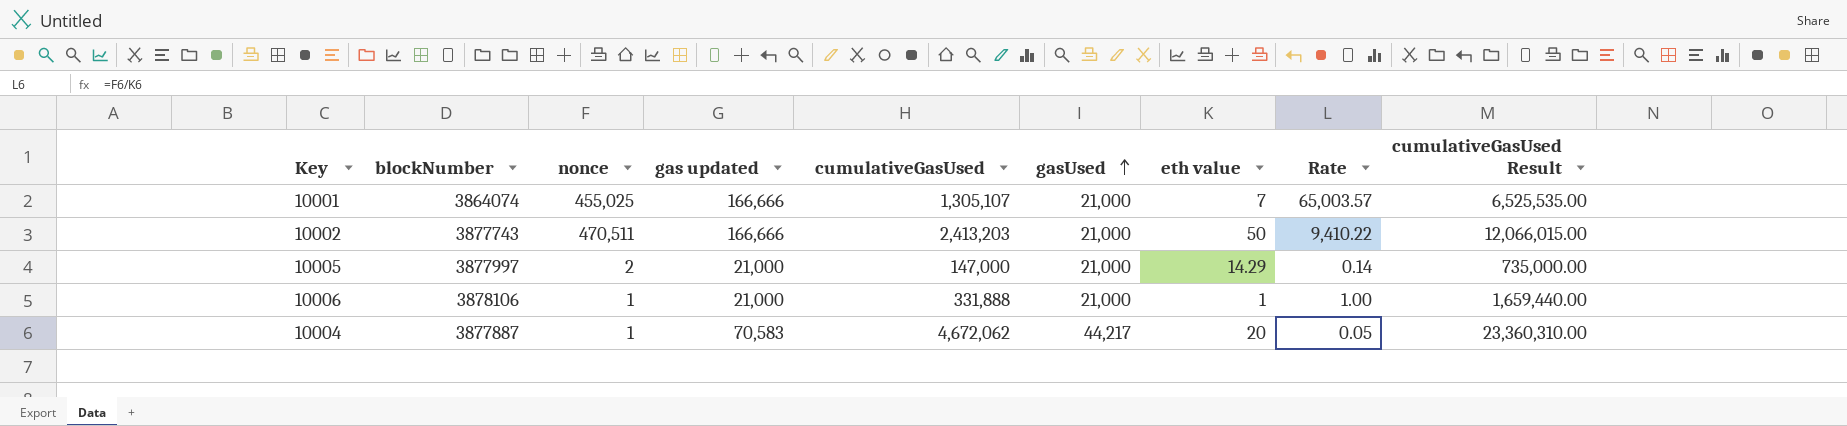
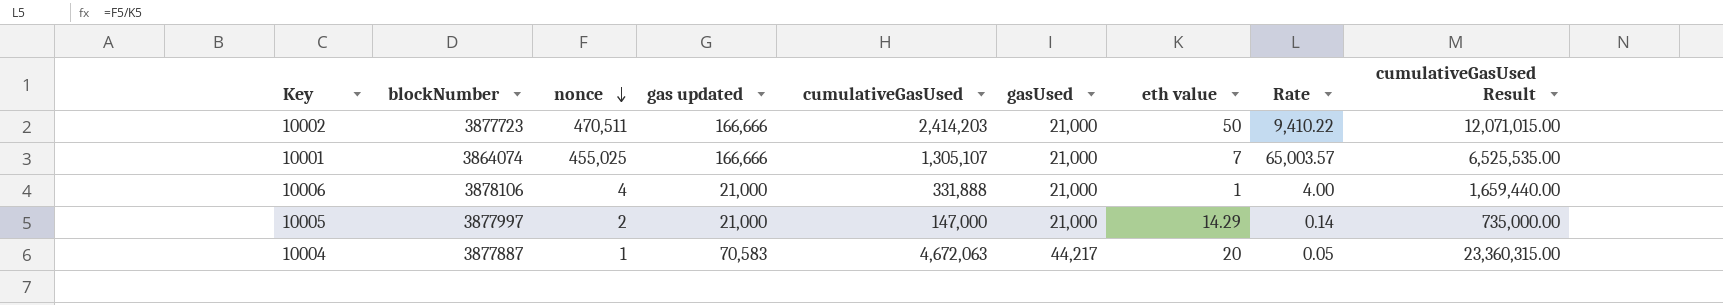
row order: gasUsed ascending -> nonce descending
10002 | blockNumber: 3877743 -> 3877723
10002 | cumulativeGasUsed: 2,413,203 -> 2,414,203
10002 | cumulativeGasUsed Result: 12,066,015.00 -> 12,071,015.00
10006 | nonce: 1 -> 4
10006 | Rate: 1.00 -> 4.00
10004 | cumulativeGasUsed: 4,672,062 -> 4,672,063
10004 | cumulativeGasUsed Result: 23,360,310.00 -> 23,360,315.00

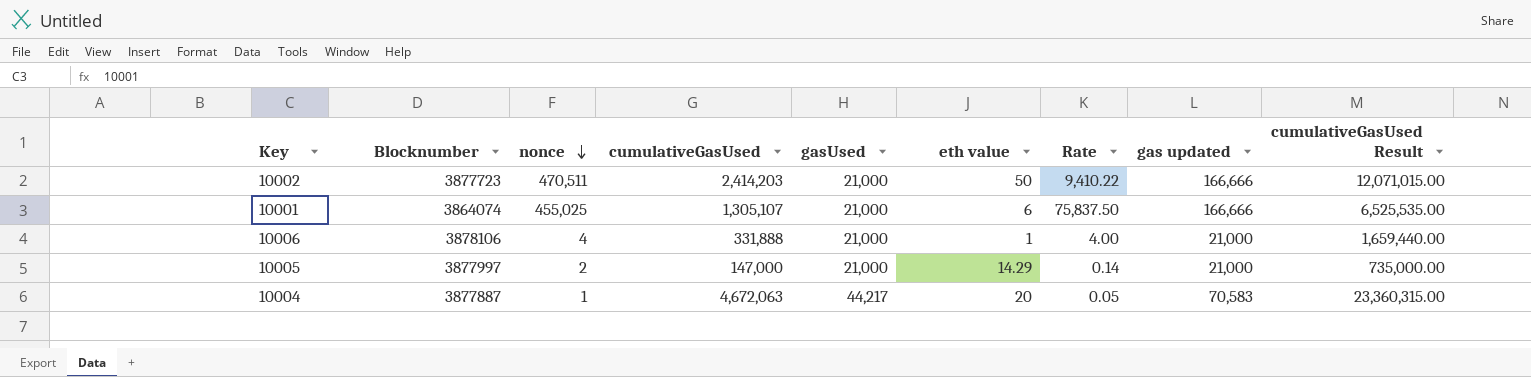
column name: blockNumber -> Blocknumber
column gas updated | position: 4 -> 8
10001 | eth value: 7 -> 6
10001 | Rate: 65,003.57 -> 75,837.50

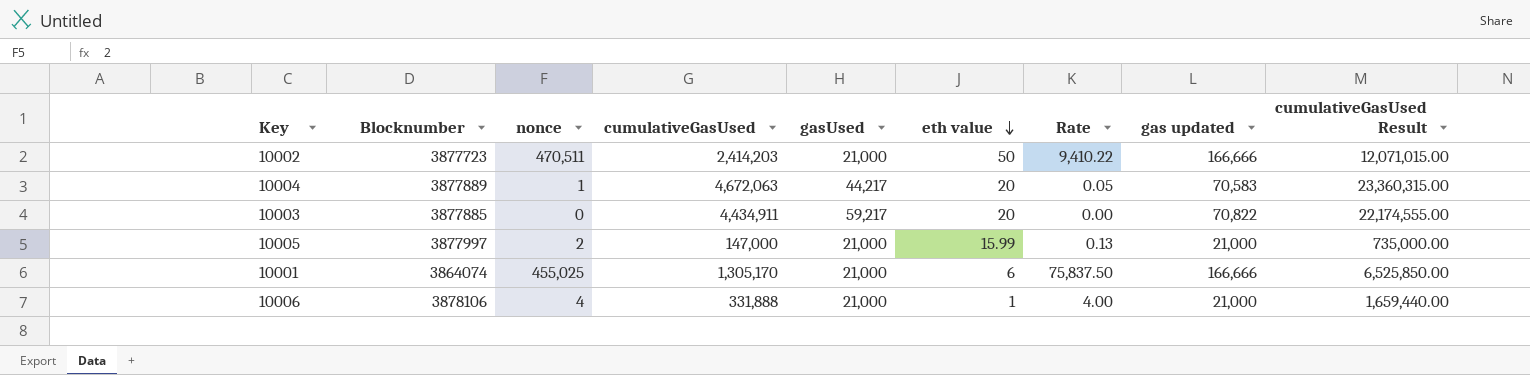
row order: nonce descending -> eth value descending
10004 | Blocknumber: 3877887 -> 3877889
row 10003: none -> 3877885 | 0 | 4,434,911 | 59,217 | 20 | 0.00 | 70,822 | 22,174,555.00
10005 | eth value: 14.29 -> 15.99
10005 | Rate: 0.14 -> 0.13
10001 | cumulativeGasUsed: 1,305,107 -> 1,305,170
10001 | cumulativeGasUsed Result: 6,525,535.00 -> 6,525,850.00

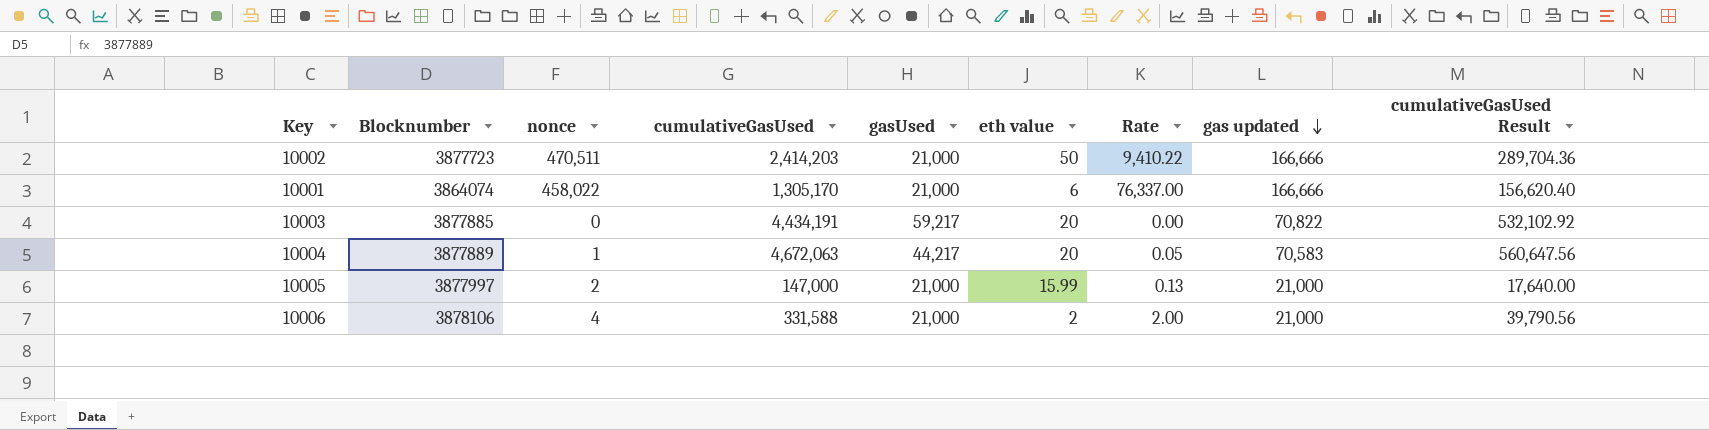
row order: eth value descending -> gas updated descending
column cumulativeGasUsed Result | formula: [cumulativeGasUsed] * 5 -> [cumulativeGasUsed] * 0.12
10001 | nonce: 455,025 -> 458,022
10001 | Rate: 75,837.50 -> 76,337.00
10003 | cumulativeGasUsed: 4,434,911 -> 4,434,191
10006 | cumulativeGasUsed: 331,888 -> 331,588
10006 | eth value: 1 -> 2
10006 | Rate: 4.00 -> 2.00

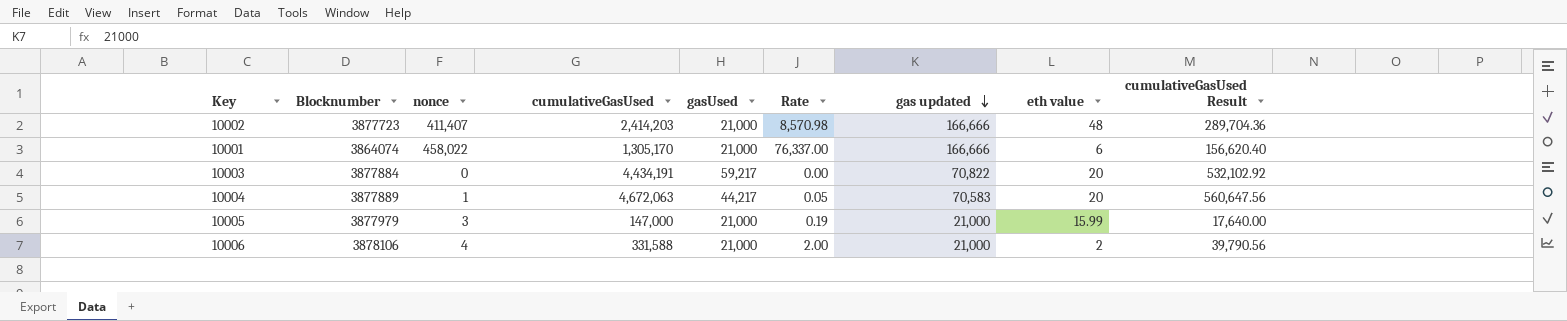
column eth value | position: 6 -> 8
10002 | nonce: 470,511 -> 411,407
10002 | Rate: 9,410.22 -> 8,570.98
10002 | eth value: 50 -> 48
10003 | Blocknumber: 3877885 -> 3877884
10005 | Blocknumber: 3877997 -> 3877979
10005 | nonce: 2 -> 3
10005 | Rate: 0.13 -> 0.19

